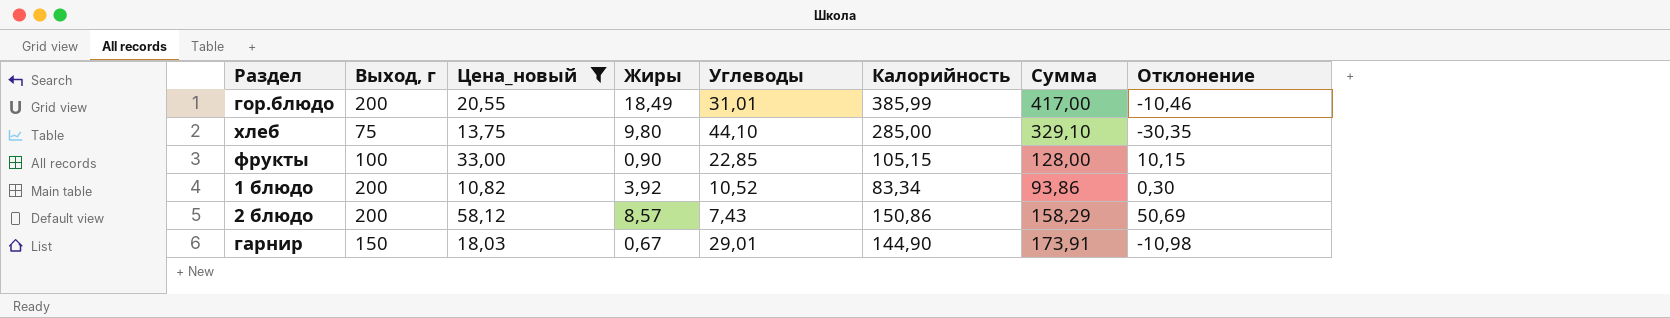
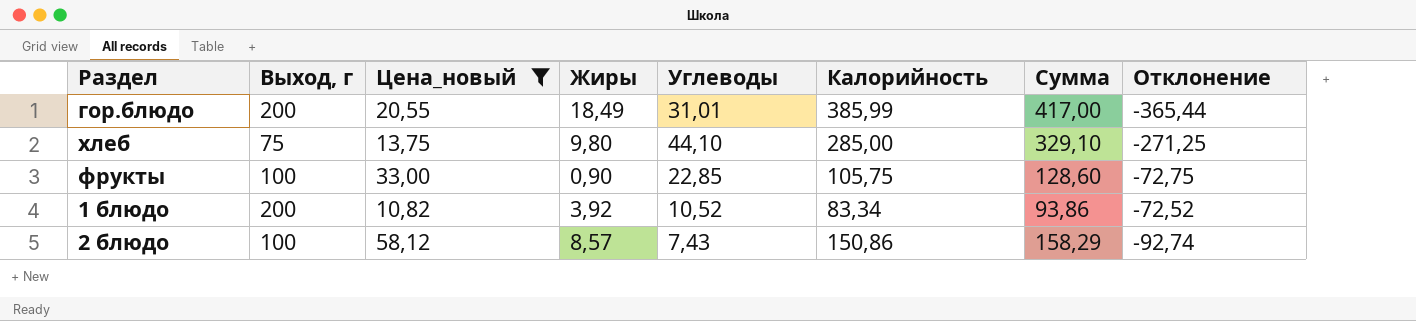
column Отклонение | formula: [Цена_новый] - [Углеводы] -> [Цена_новый] - [Калорийность]
row гарнир: 150 | 18,03 | 0,67 | 29,01 | 144,90 | 173,91 | -10,98 -> none
фрукты | Калорийность: 105,15 -> 105,75
фрукты | Сумма: 128,00 -> 128,60
2 блюдо | Выход, г: 200 -> 100

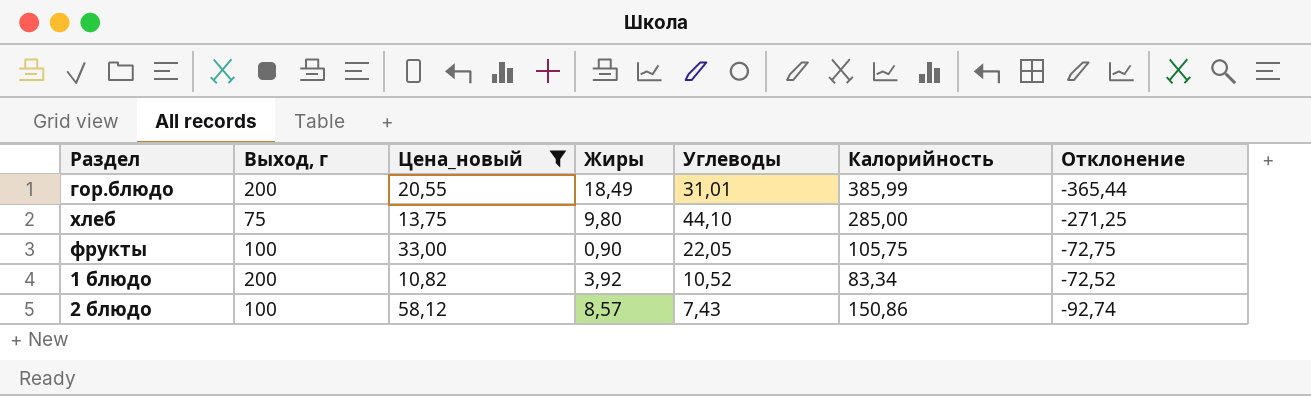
column Сумма | formula: [Углеводы] + [Калорийность] -> none
фрукты | Углеводы: 22,85 -> 22,05

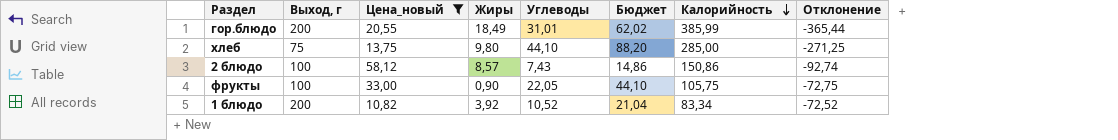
row order: none -> Калорийность descending
column Бюджет | formula: none -> [Углеводы] * 2

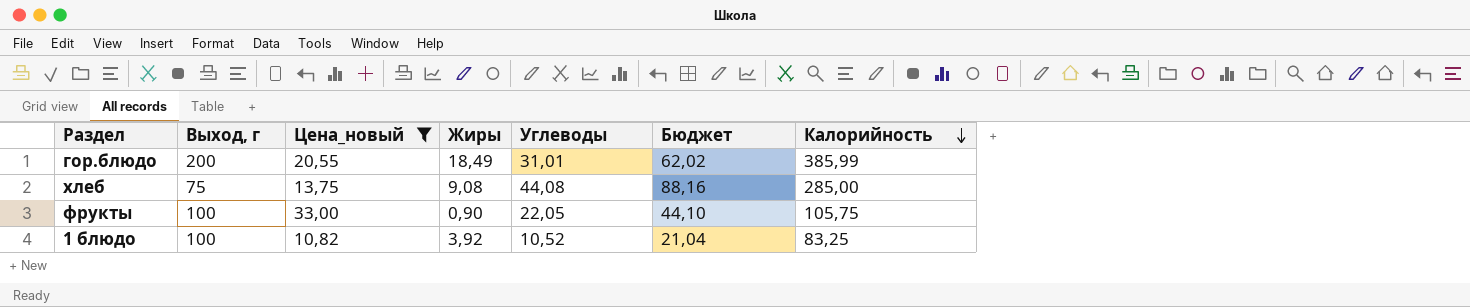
column Отклонение | formula: [Цена_новый] - [Калорийность] -> none
row 2 блюдо: 100 | 58,12 | 8,57 | 7,43 | 14,86 | 150,86 | -92,74 -> none
хлеб | Жиры: 9,80 -> 9,08
хлеб | Углеводы: 44,10 -> 44,08
хлеб | Бюджет: 88,20 -> 88,16
1 блюдо | Выход, г: 200 -> 100
1 блюдо | Калорийность: 83,34 -> 83,25

